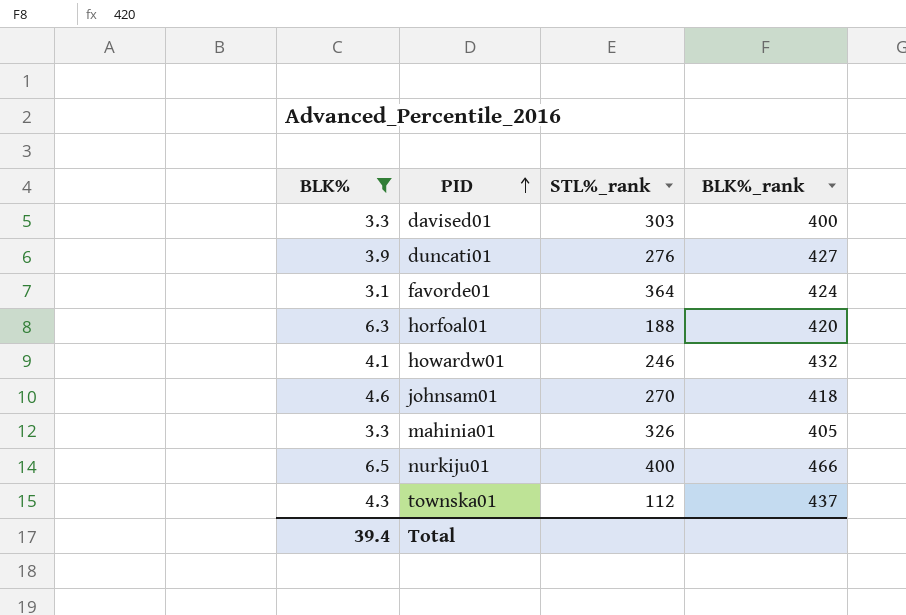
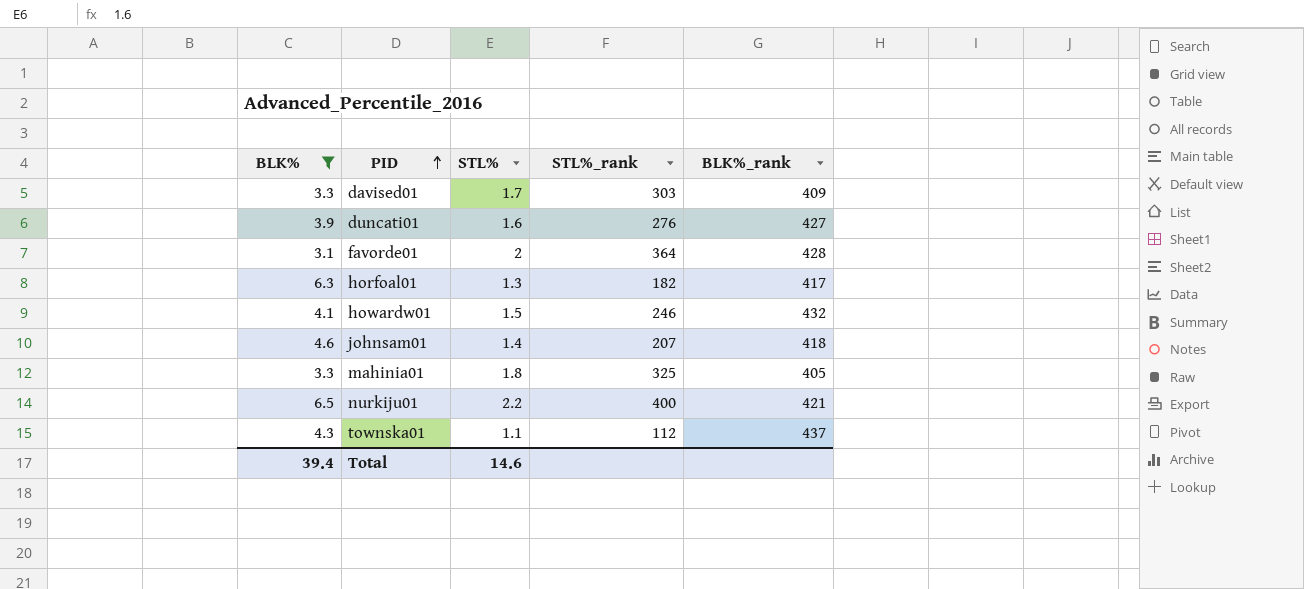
column STL% | position: none -> 3
davised01 | BLK%_rank: 400 -> 409
favorde01 | BLK%_rank: 424 -> 428
horfoal01 | STL%_rank: 188 -> 182
horfoal01 | BLK%_rank: 420 -> 417
johnsam01 | STL%_rank: 270 -> 207
mahinia01 | STL%_rank: 326 -> 325
nurkiju01 | BLK%_rank: 466 -> 421

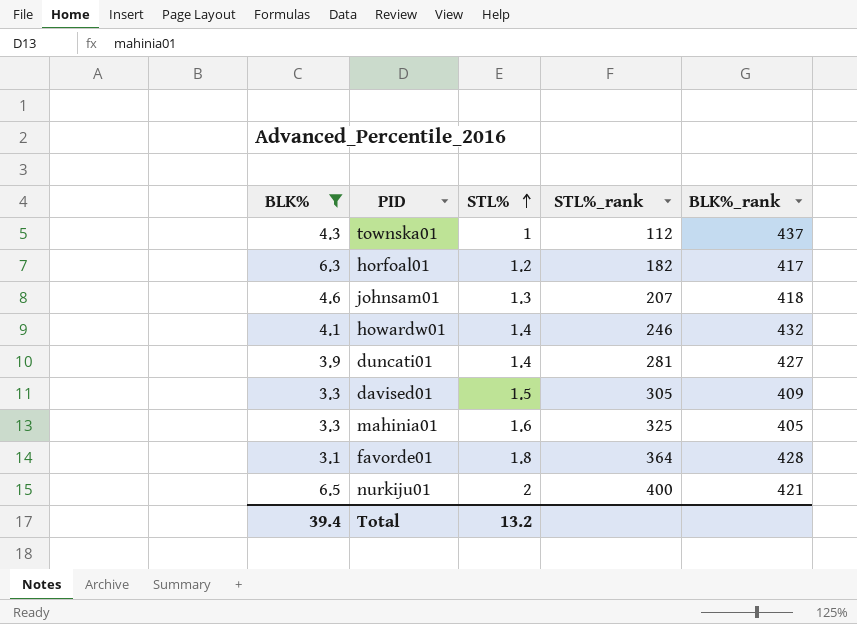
row order: PID ascending -> STL% ascending
townska01 | STL%: 1.1 -> 1
horfoal01 | STL%: 1.3 -> 1.2
johnsam01 | STL%: 1.4 -> 1.3
howardw01 | STL%: 1.5 -> 1.4
duncati01 | STL%: 1.6 -> 1.4
duncati01 | STL%_rank: 276 -> 281
davised01 | STL%: 1.7 -> 1.5
davised01 | STL%_rank: 303 -> 305
mahinia01 | STL%: 1.8 -> 1.6
favorde01 | STL%: 2 -> 1.8
nurkiju01 | STL%: 2.2 -> 2
Total | STL%: 14.6 -> 13.2

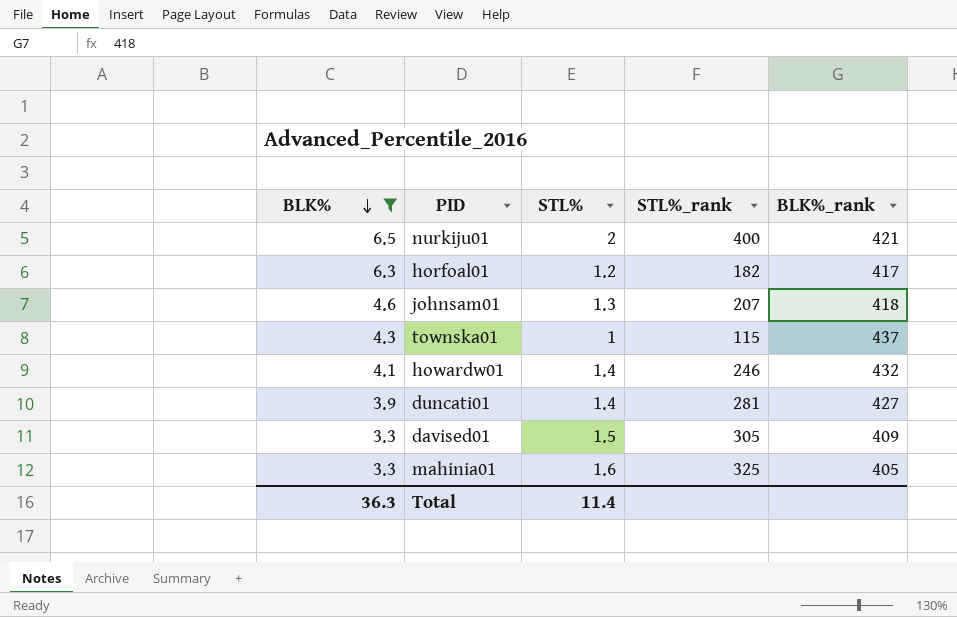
row order: STL% ascending -> BLK% descending
row favorde01: 3.1 | 1.8 | 364 | 428 -> none
townska01 | STL%_rank: 112 -> 115
Total | BLK%: 39.4 -> 36.3
Total | STL%: 13.2 -> 11.4

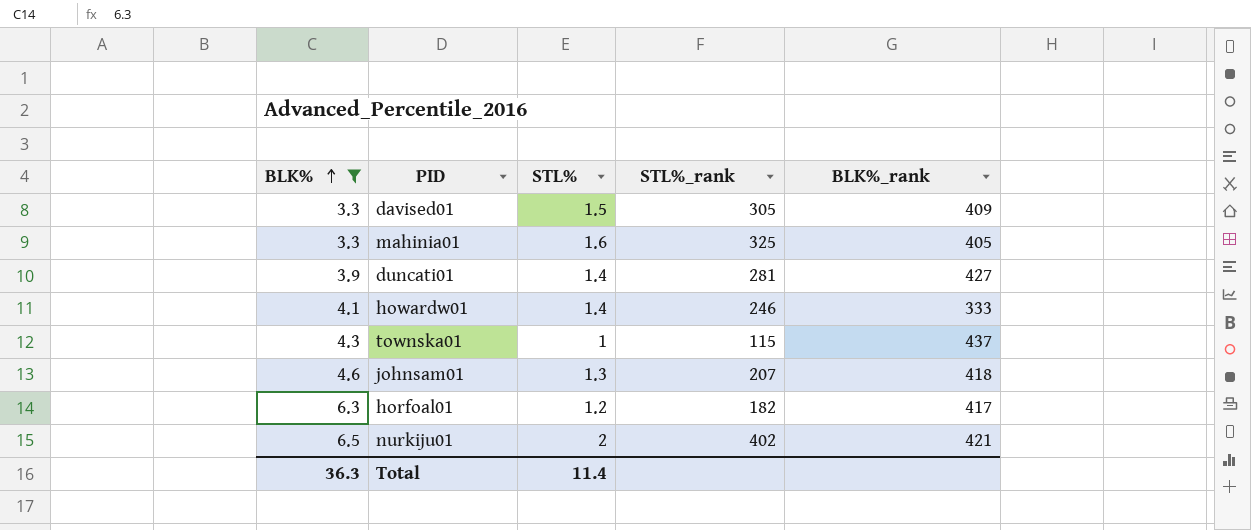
row order: BLK% descending -> BLK% ascending
howardw01 | BLK%_rank: 432 -> 333
nurkiju01 | STL%_rank: 400 -> 402

